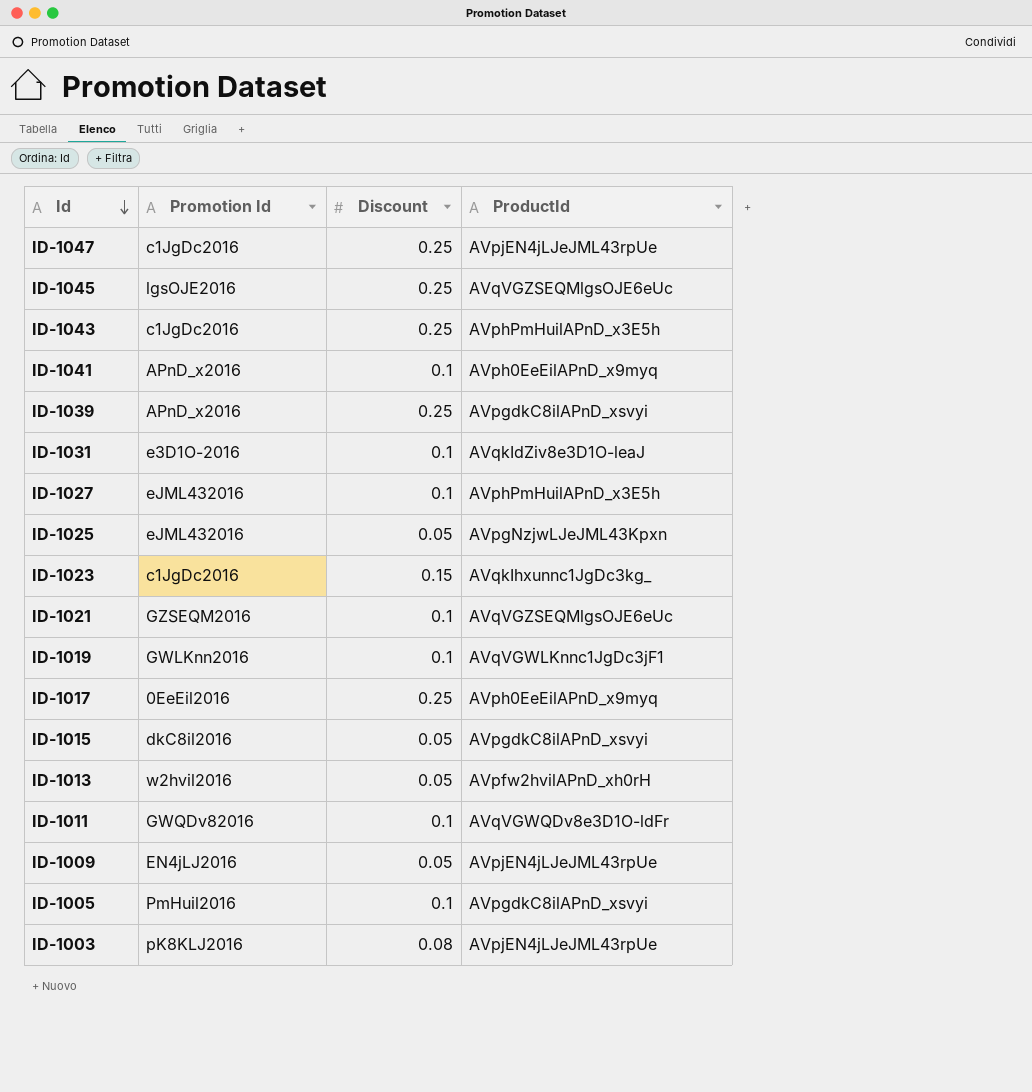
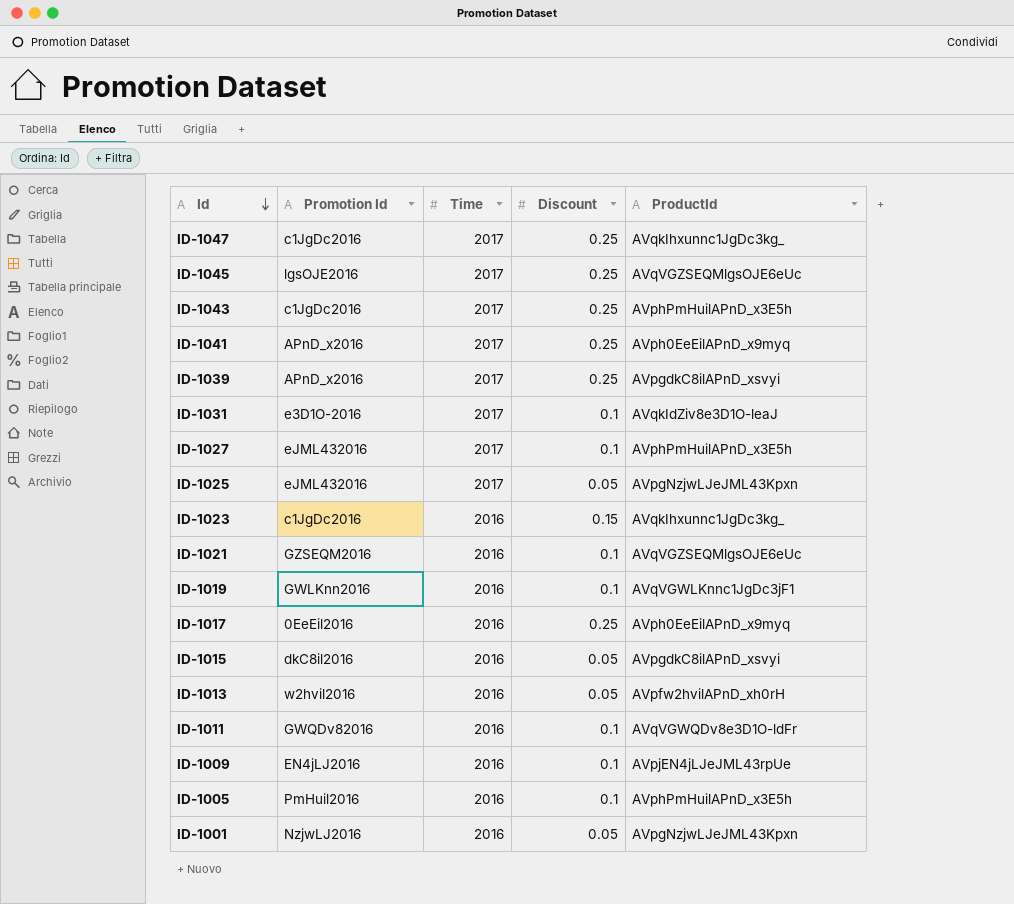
column Time | position: none -> 3
row ID-1003: pK8KLJ2016 | 0.08 | AVpjEN4jLJeJML43rpUe -> none
ID-1047 | ProductId: AVpjEN4jLJeJML43rpUe -> AVqkIhxunnc1JgDc3kg_
ID-1041 | Discount: 0.1 -> 0.25
ID-1009 | Discount: 0.05 -> 0.1
ID-1005 | ProductId: AVpgdkC8ilAPnD_xsvyi -> AVphPmHuilAPnD_x3E5h
row ID-1001: none -> NzjwLJ2016 | 2016 | 0.05 | AVpgNzjwLJeJML43Kpxn

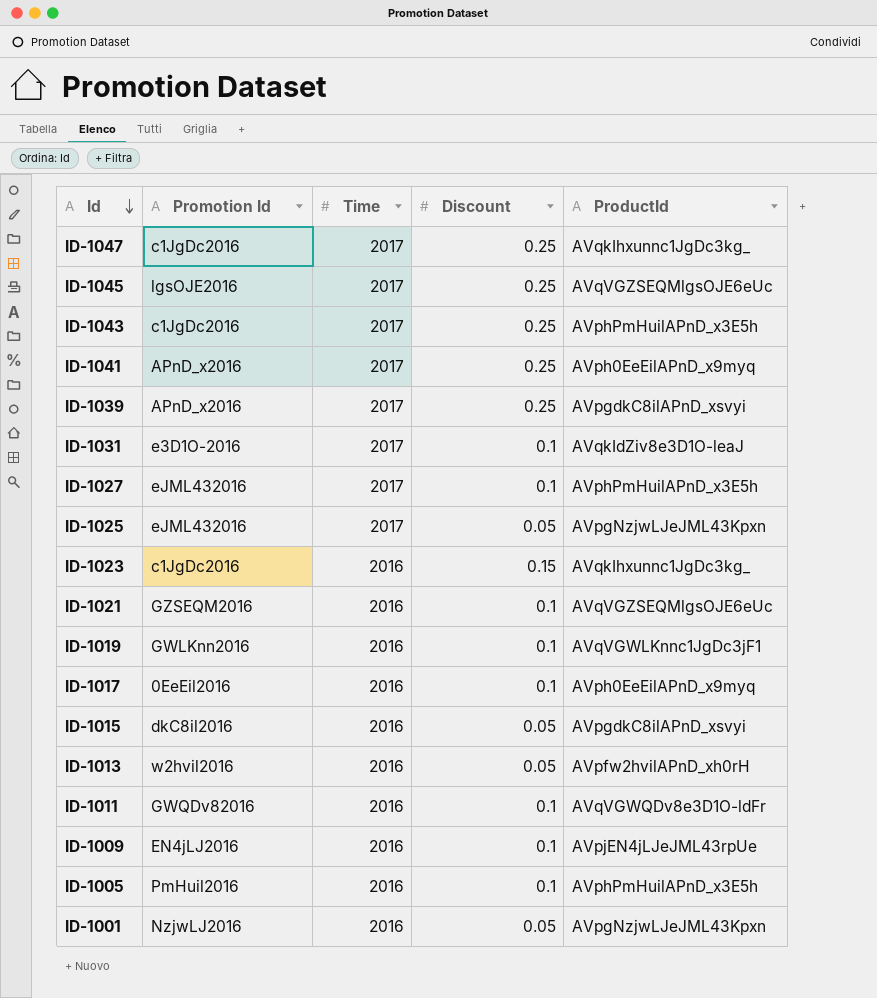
ID-1017 | Discount: 0.25 -> 0.1

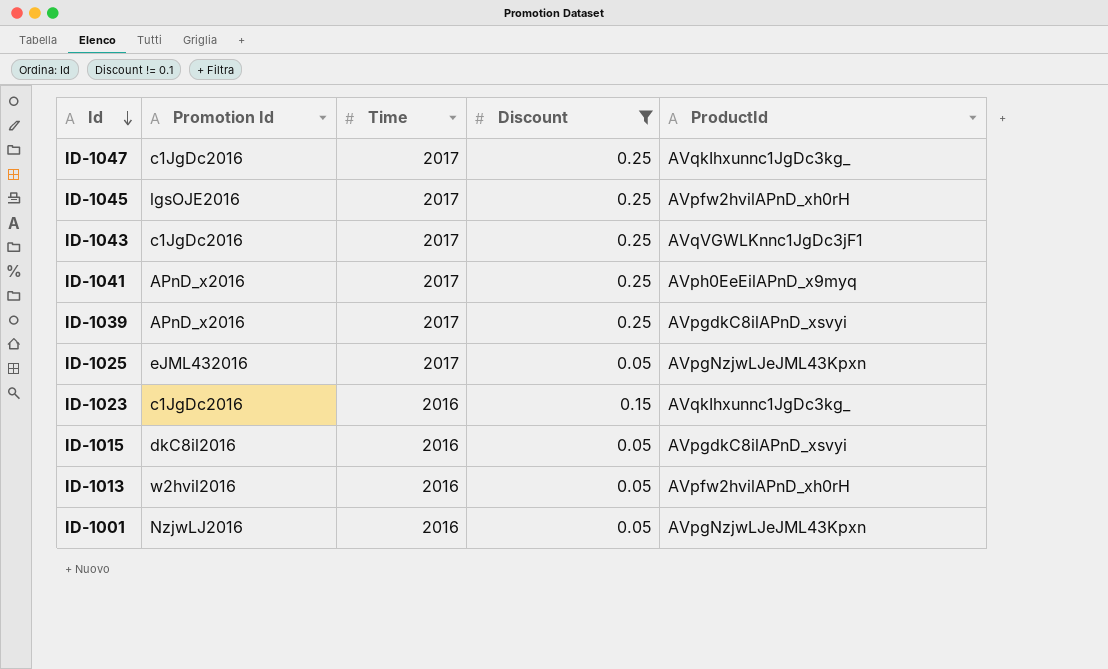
filter: none -> Discount != 0.1
ID-1045 | ProductId: AVqVGZSEQMlgsOJE6eUc -> AVpfw2hvilAPnD_xh0rH
ID-1043 | ProductId: AVphPmHuilAPnD_x3E5h -> AVqVGWLKnnc1JgDc3jF1

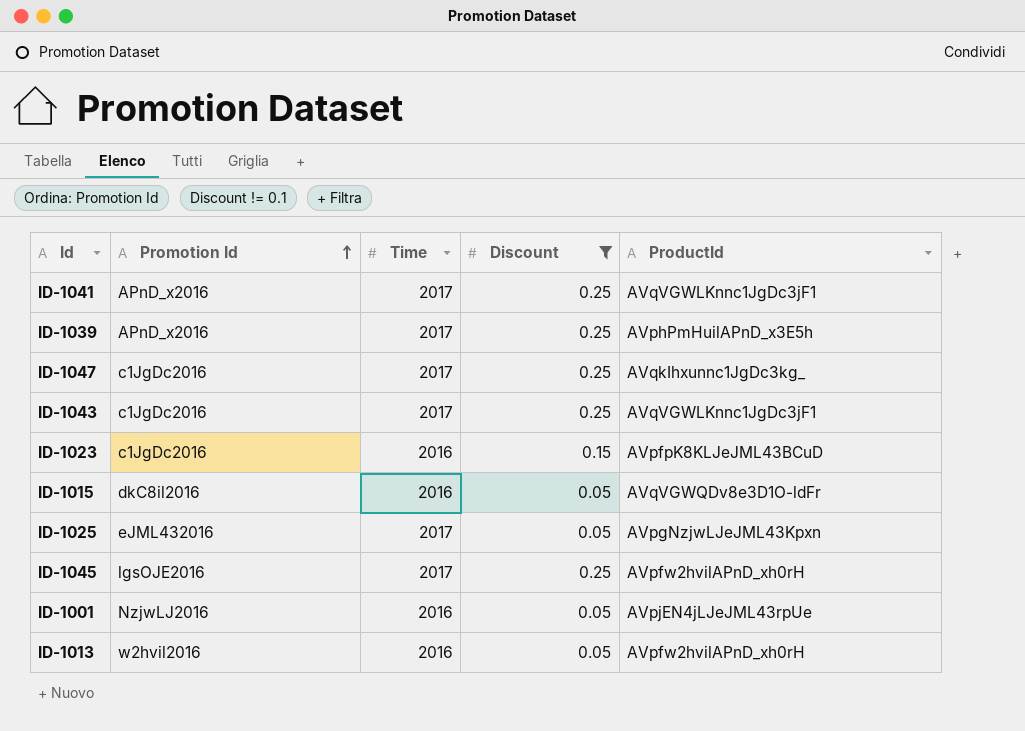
row order: Id descending -> Promotion Id ascending
ID-1041 | ProductId: AVph0EeEilAPnD_x9myq -> AVqVGWLKnnc1JgDc3jF1
ID-1039 | ProductId: AVpgdkC8ilAPnD_xsvyi -> AVphPmHuilAPnD_x3E5h
ID-1023 | ProductId: AVqkIhxunnc1JgDc3kg_ -> AVpfpK8KLJeJML43BCuD
ID-1015 | ProductId: AVpgdkC8ilAPnD_xsvyi -> AVqVGWQDv8e3D1O-ldFr
ID-1001 | ProductId: AVpgNzjwLJeJML43Kpxn -> AVpjEN4jLJeJML43rpUe

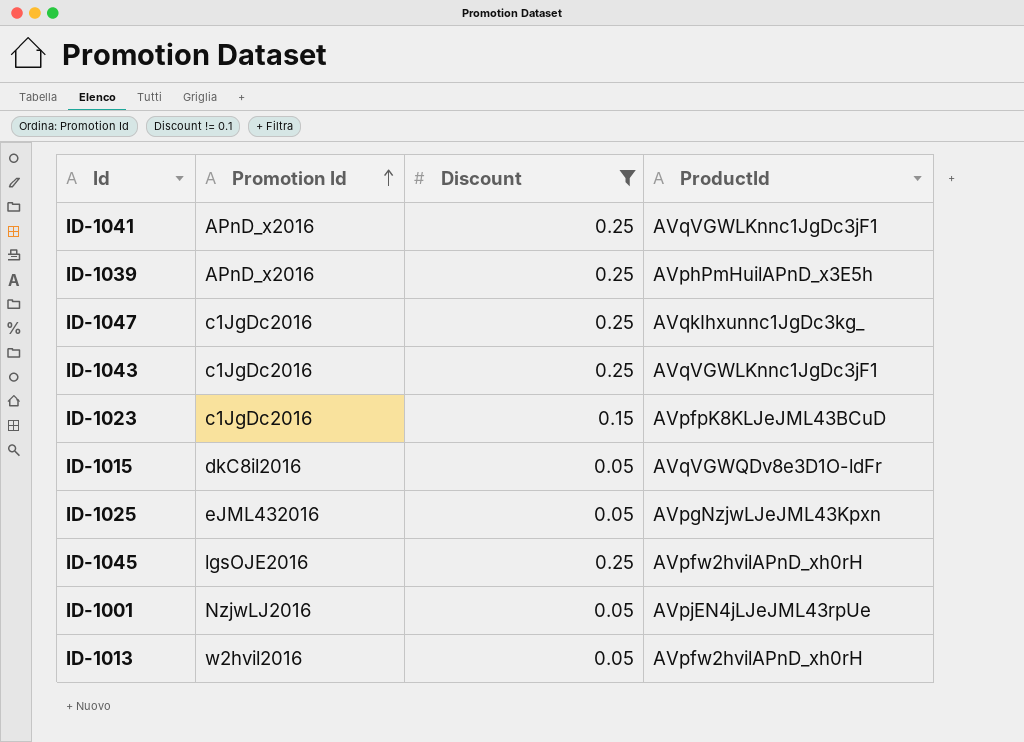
column Time | position: 3 -> none

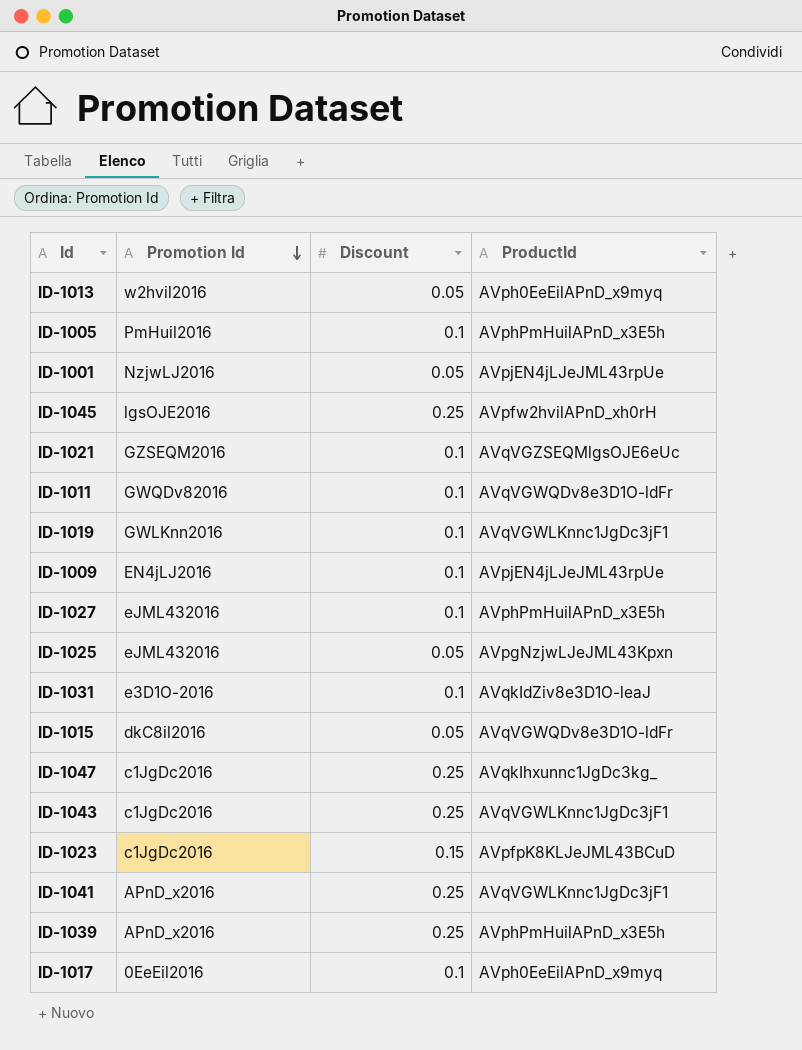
filter: Discount != 0.1 -> none
row order: Promotion Id ascending -> Promotion Id descending
ID-1013 | ProductId: AVpfw2hvilAPnD_xh0rH -> AVph0EeEilAPnD_x9myq

